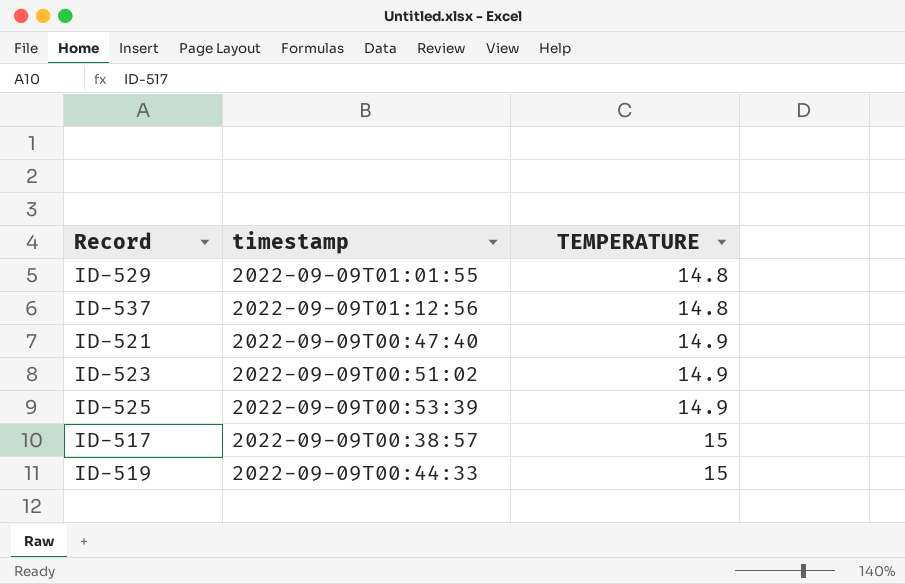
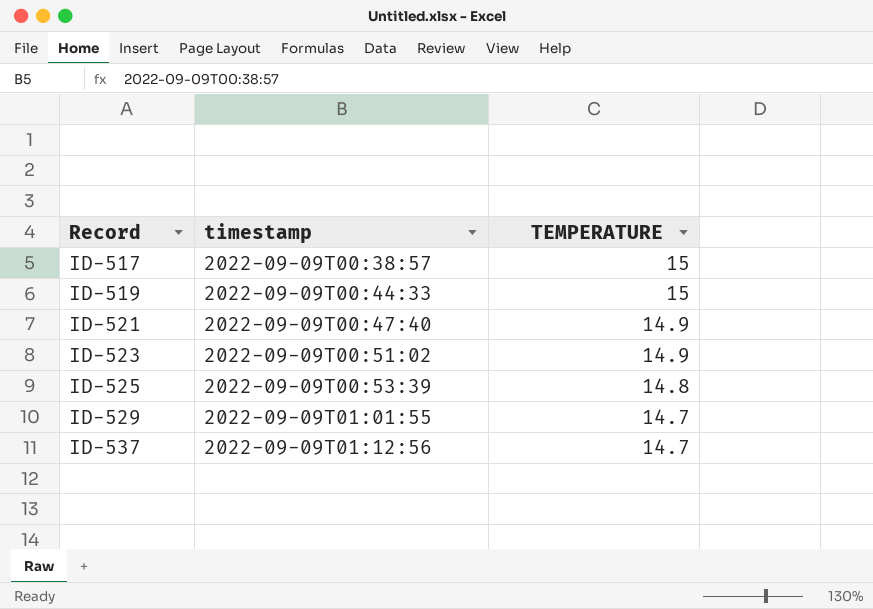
row order: TEMPERATURE ascending -> Record ascending
ID-525 | TEMPERATURE: 14.9 -> 14.8
ID-529 | TEMPERATURE: 14.8 -> 14.7
ID-537 | TEMPERATURE: 14.8 -> 14.7

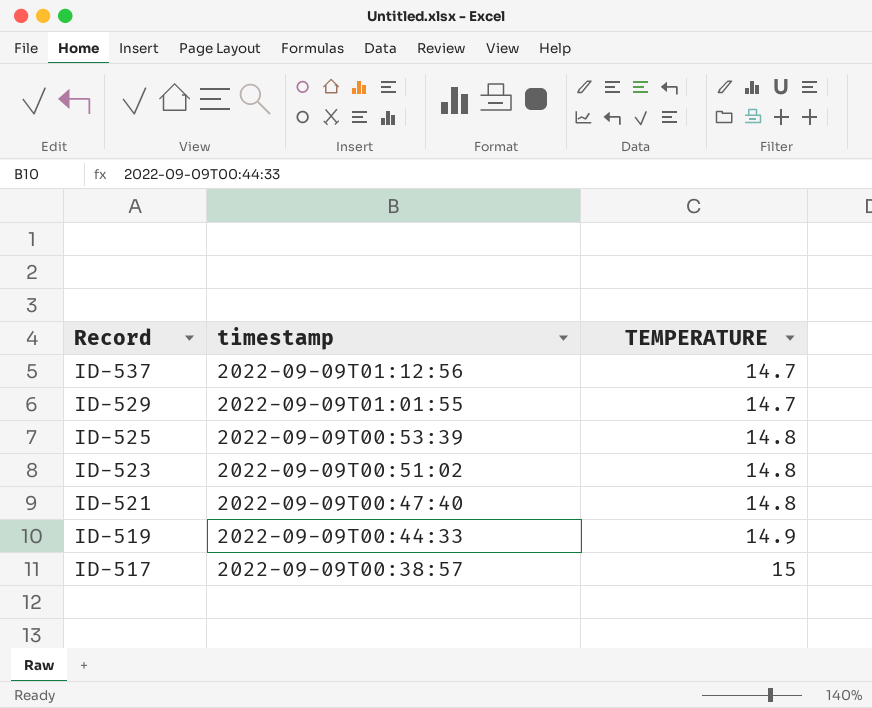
row order: Record ascending -> Record descending
ID-523 | TEMPERATURE: 14.9 -> 14.8
ID-521 | TEMPERATURE: 14.9 -> 14.8
ID-519 | TEMPERATURE: 15 -> 14.9

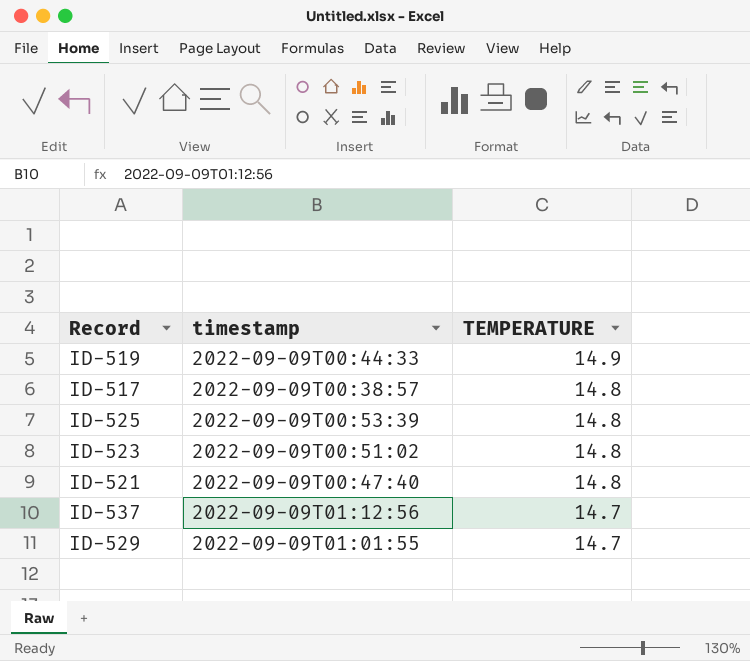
row order: Record descending -> TEMPERATURE descending
ID-517 | TEMPERATURE: 15 -> 14.8

